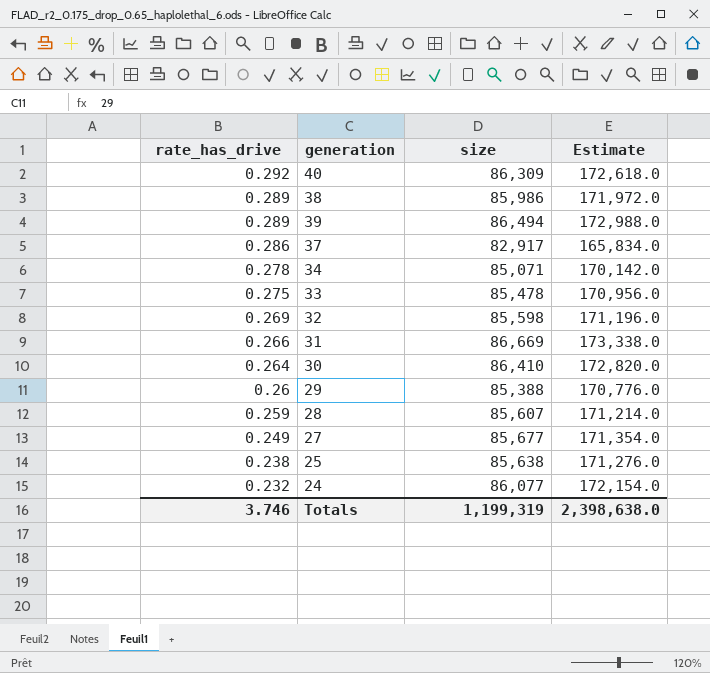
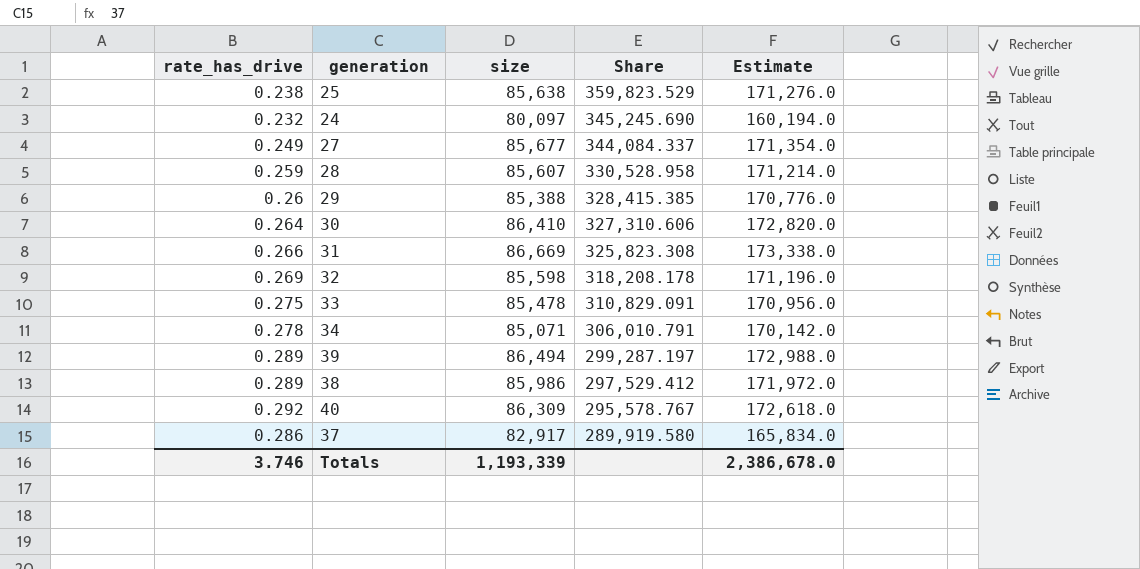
row order: rate_has_drive descending -> Share descending
column Share | formula: none -> [size] / [rate_has_drive]
24 | size: 86,077 -> 80,097
24 | Estimate: 172,154.0 -> 160,194.0
Totals | size: 1,199,319 -> 1,193,339
Totals | Estimate: 2,398,638.0 -> 2,386,678.0

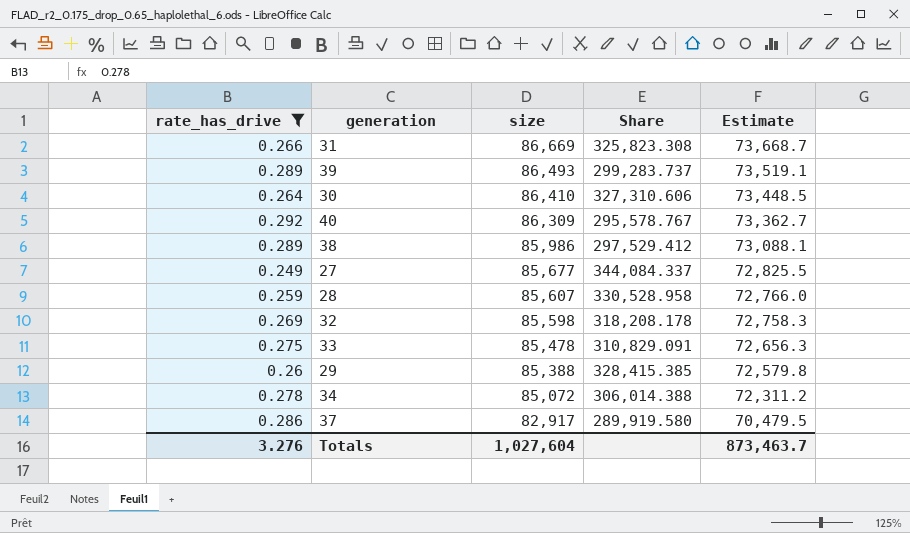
filter: none -> rate_has_drive >= 0.249
row order: Share descending -> size descending
column Estimate | formula: [size] * 2 -> [size] * 0.85
39 | size: 86,494 -> 86,493
39 | Share: 299,287.197 -> 299,283.737
34 | size: 85,071 -> 85,072
34 | Share: 306,010.791 -> 306,014.388
Totals | rate_has_drive: 3.746 -> 3.276
Totals | size: 1,193,339 -> 1,027,604
Totals | Estimate: 2,386,678.0 -> 873,463.7

